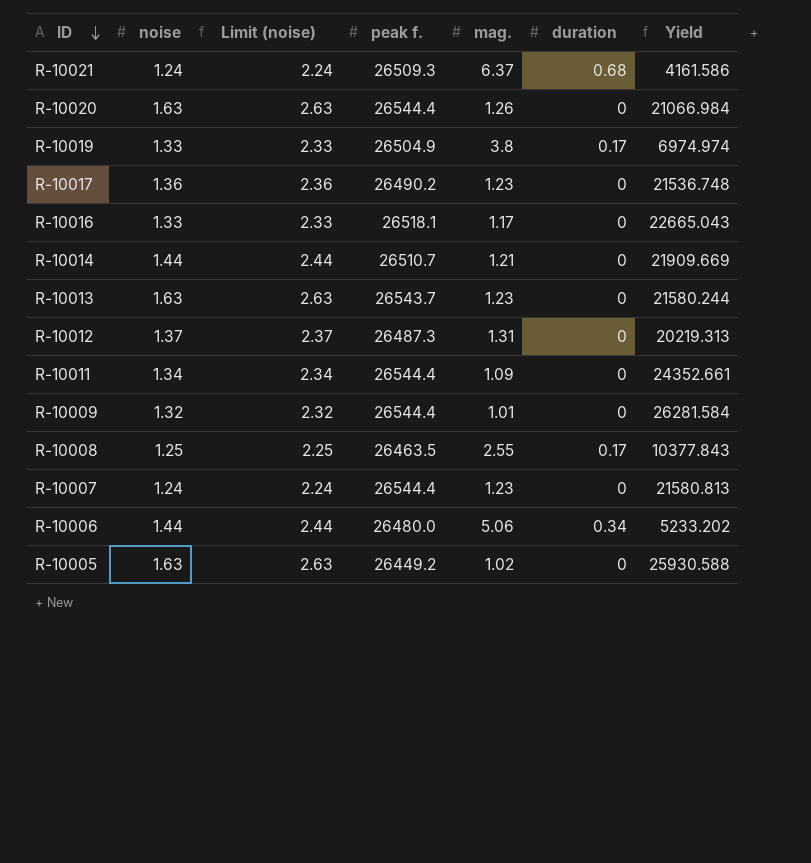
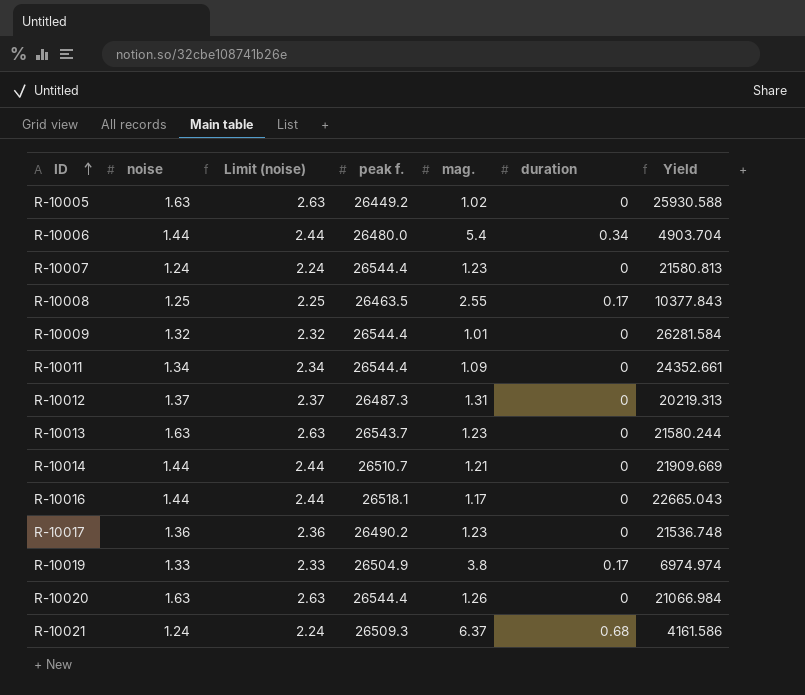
row order: ID descending -> ID ascending
R-10006 | mag.: 5.06 -> 5.4
R-10006 | Yield: 5233.202 -> 4903.704
R-10016 | noise: 1.33 -> 1.44
R-10016 | Limit (noise): 2.33 -> 2.44

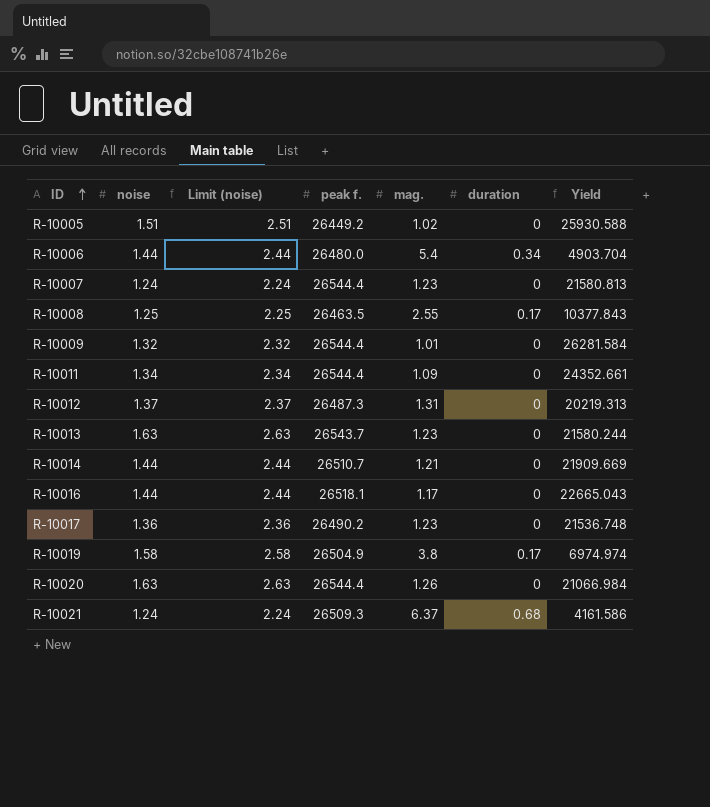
R-10005 | noise: 1.63 -> 1.51
R-10005 | Limit (noise): 2.63 -> 2.51
R-10019 | noise: 1.33 -> 1.58
R-10019 | Limit (noise): 2.33 -> 2.58

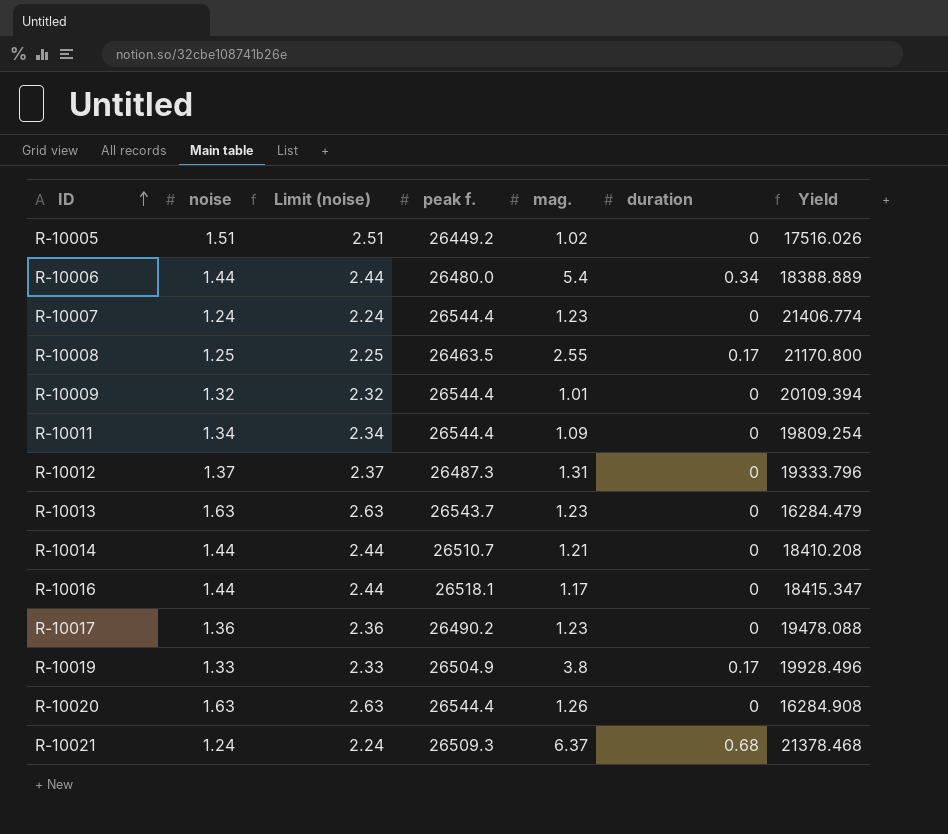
column Yield | formula: [peak f.] / [mag.] -> [peak f.] / [noise]
R-10019 | noise: 1.58 -> 1.33
R-10019 | Limit (noise): 2.58 -> 2.33

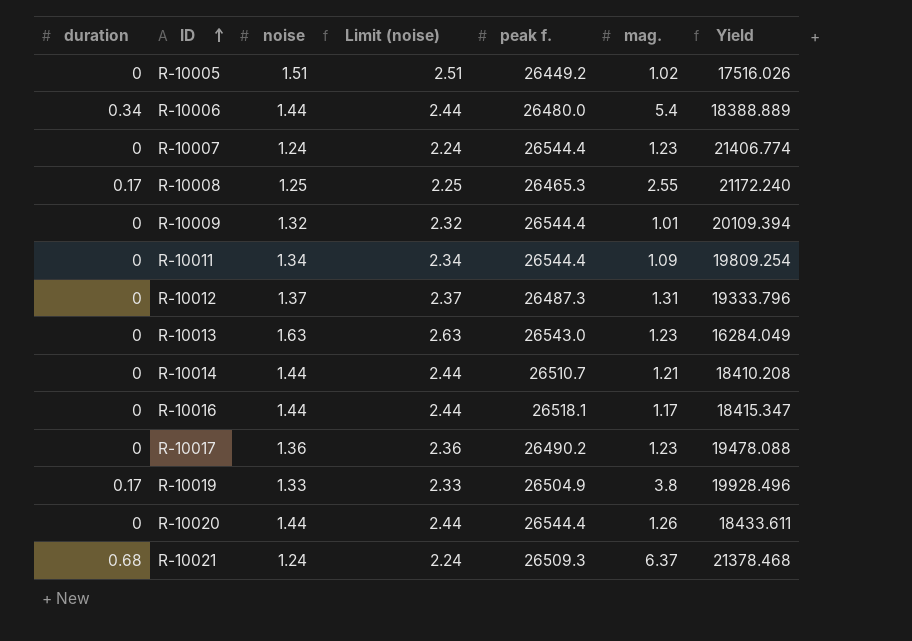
column duration | position: 6 -> 1
R-10008 | peak f.: 26463.5 -> 26465.3
R-10008 | Yield: 21170.800 -> 21172.240
R-10013 | peak f.: 26543.7 -> 26543.0
R-10013 | Yield: 16284.479 -> 16284.049
R-10020 | noise: 1.63 -> 1.44
R-10020 | Limit (noise): 2.63 -> 2.44
R-10020 | Yield: 16284.908 -> 18433.611

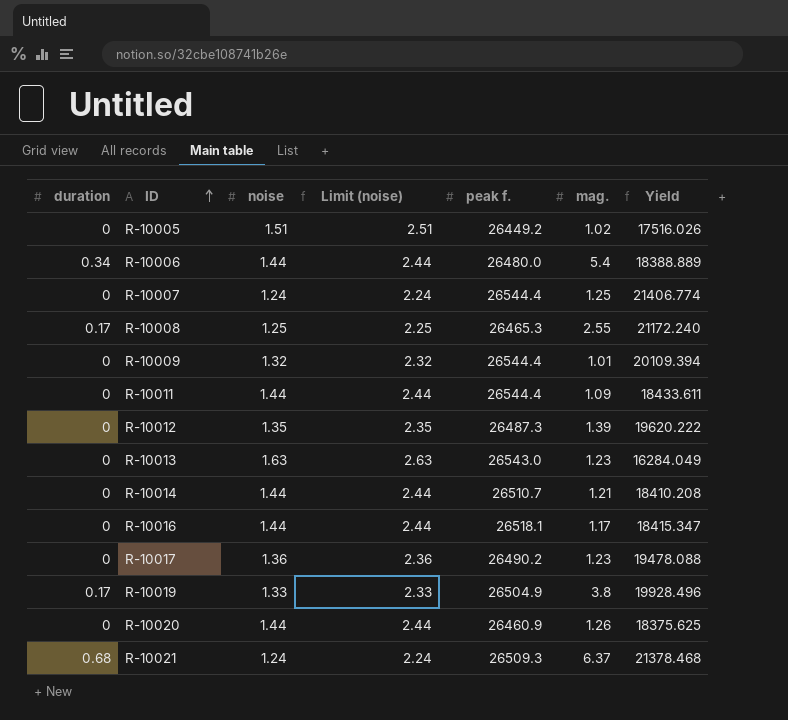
R-10007 | mag.: 1.23 -> 1.25
R-10011 | noise: 1.34 -> 1.44
R-10011 | Limit (noise): 2.34 -> 2.44
R-10011 | Yield: 19809.254 -> 18433.611
R-10012 | noise: 1.37 -> 1.35
R-10012 | Limit (noise): 2.37 -> 2.35
R-10012 | mag.: 1.31 -> 1.39
R-10012 | Yield: 19333.796 -> 19620.222
R-10020 | peak f.: 26544.4 -> 26460.9
R-10020 | Yield: 18433.611 -> 18375.625

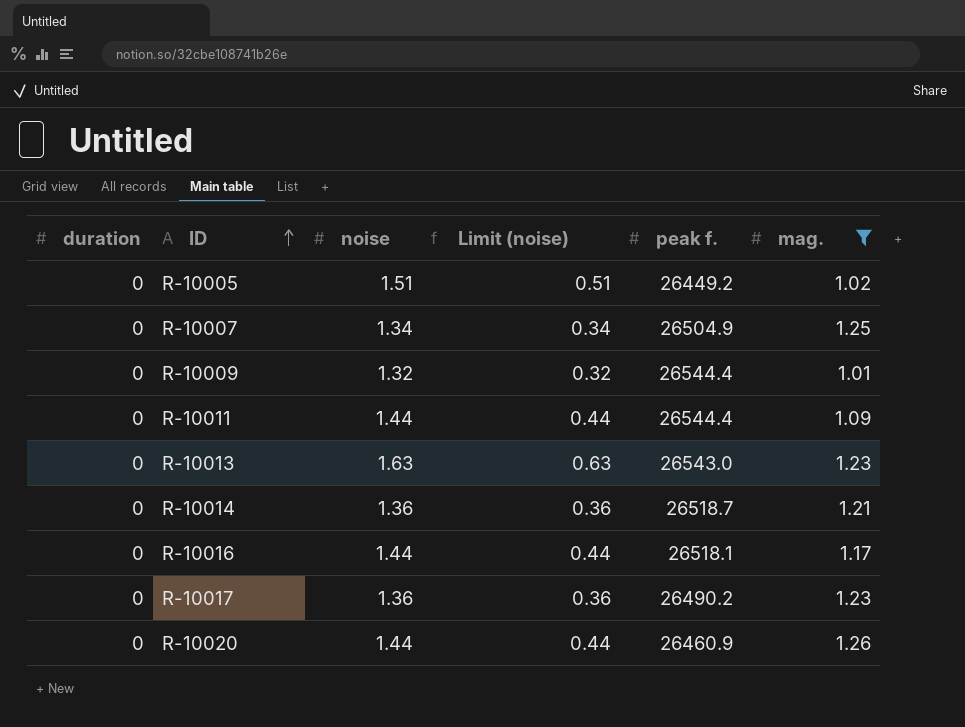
filter: none -> mag. <= 1.26
column Yield | formula: [peak f.] / [noise] -> none
column Limit (noise) | formula: [noise] + 1 -> [noise] - 1
R-10007 | noise: 1.24 -> 1.34
R-10007 | peak f.: 26544.4 -> 26504.9
R-10014 | noise: 1.44 -> 1.36
R-10014 | peak f.: 26510.7 -> 26518.7

